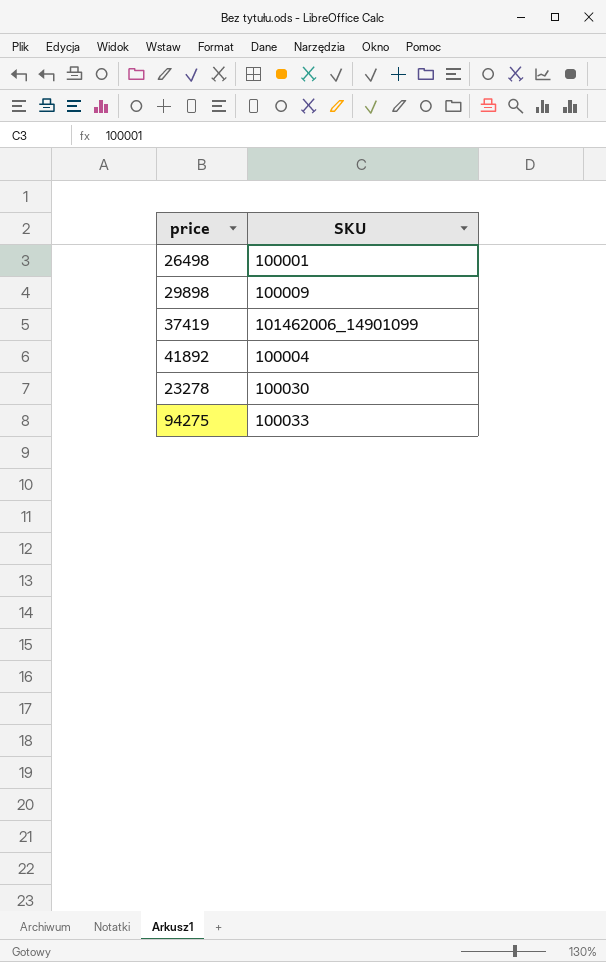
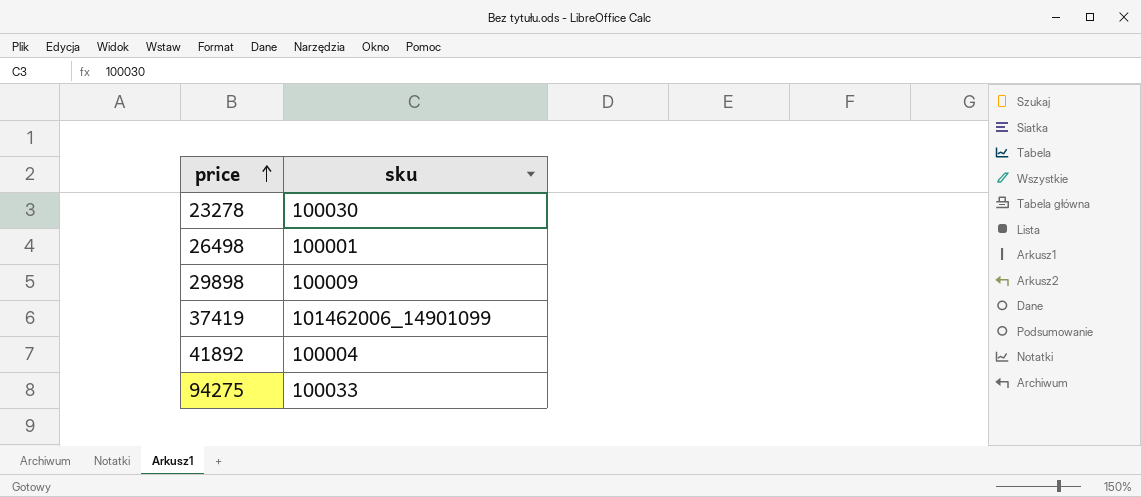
row order: none -> price ascending
column name: SKU -> sku

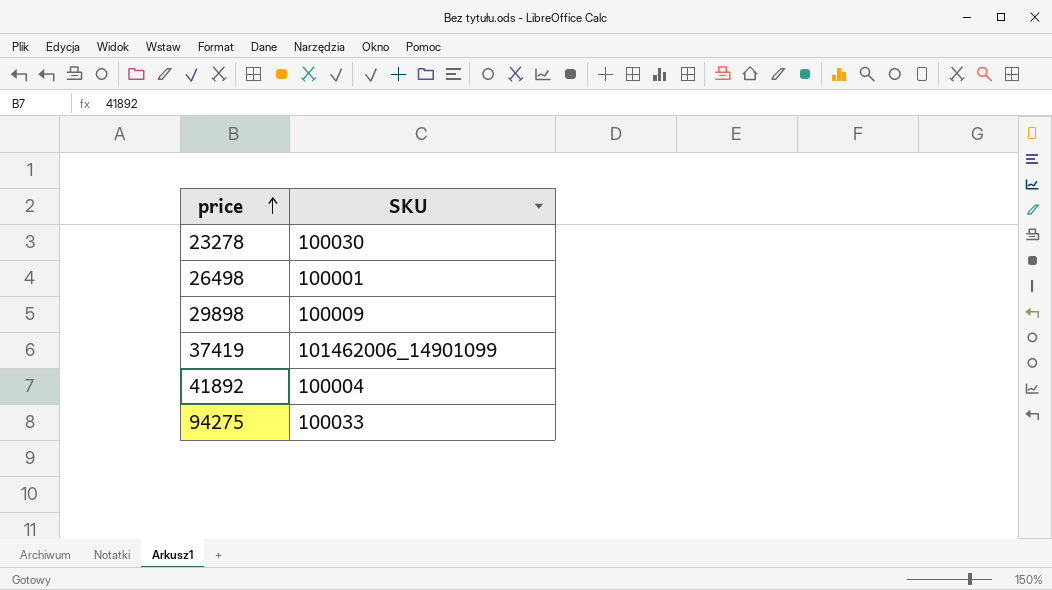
column name: sku -> SKU

